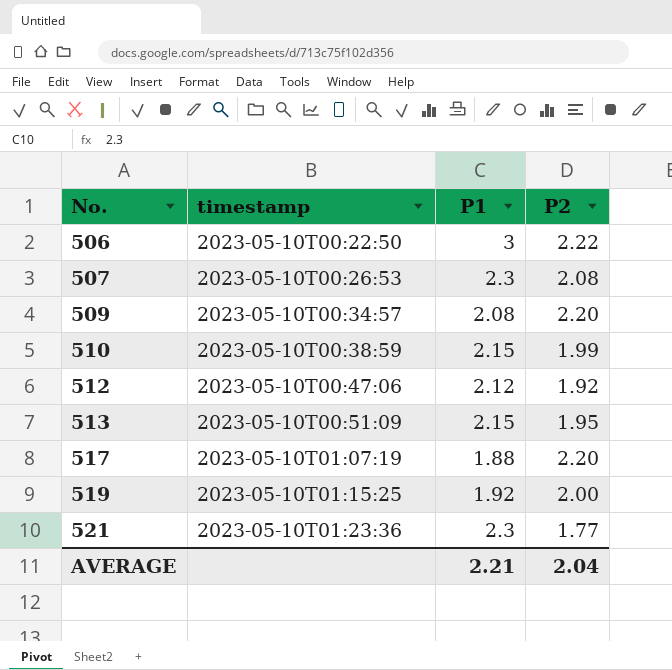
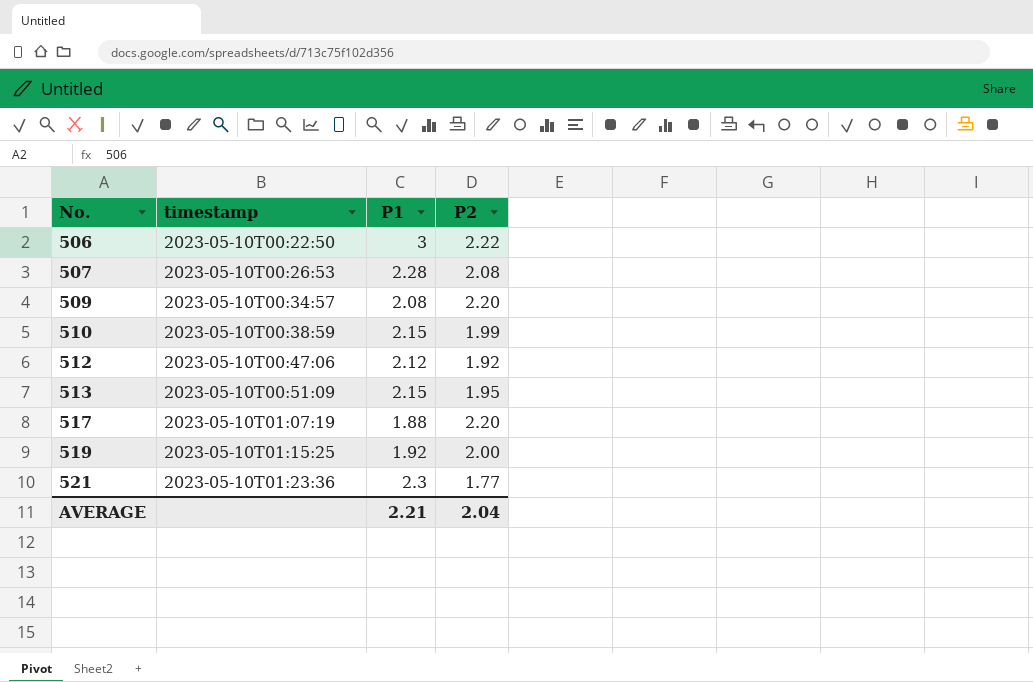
507 | P1: 2.3 -> 2.28

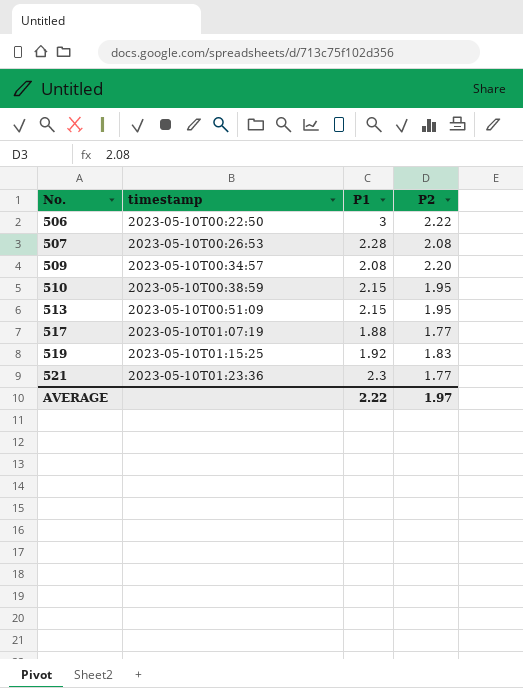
row 512: 2023-05-10T00:47:06 | 2.12 | 1.92 -> none
510 | P2: 1.99 -> 1.95
517 | P2: 2.20 -> 1.77
519 | P2: 2.00 -> 1.83
AVERAGE | P1: 2.21 -> 2.22
AVERAGE | P2: 2.04 -> 1.97

